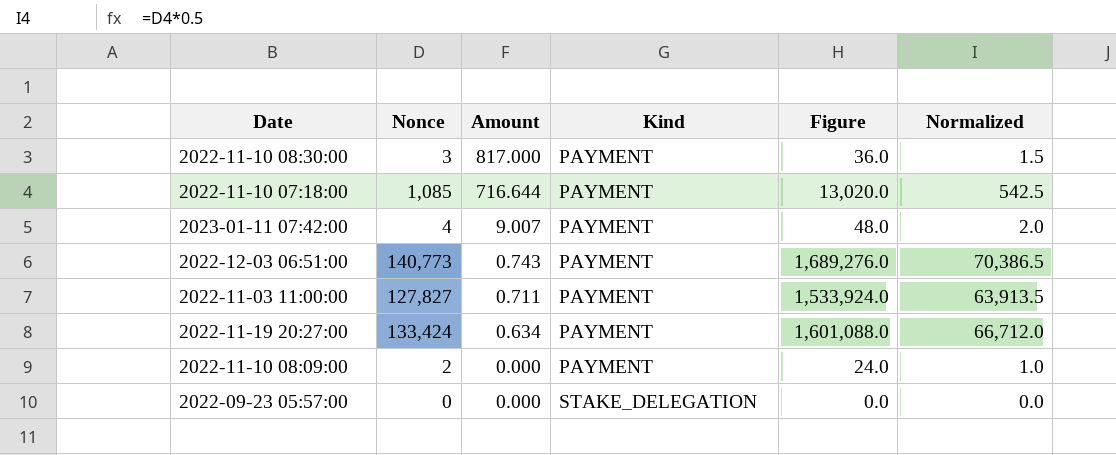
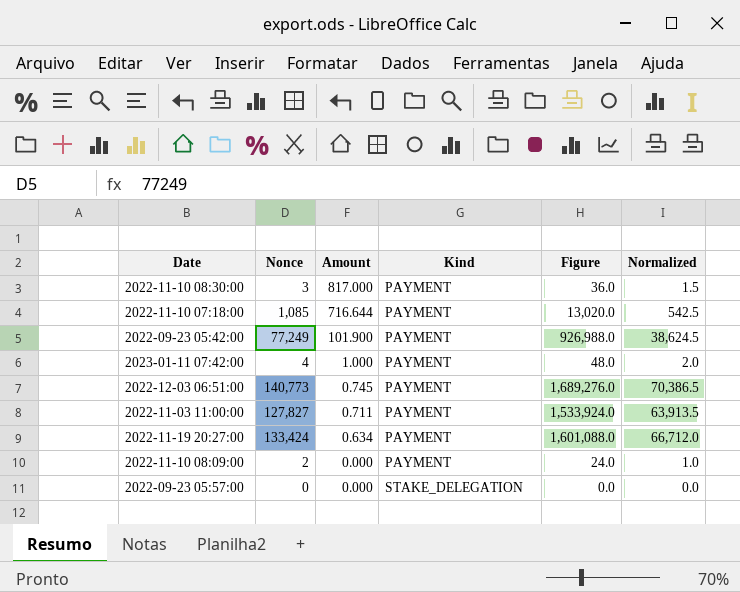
row 2022-09-23 05:42:00: none -> 77,249 | 101.900 | PAYMENT | 926,988.0 | 38,624.5
2023-01-11 07:42:00 | Amount: 9.007 -> 1.000
2022-12-03 06:51:00 | Amount: 0.743 -> 0.745

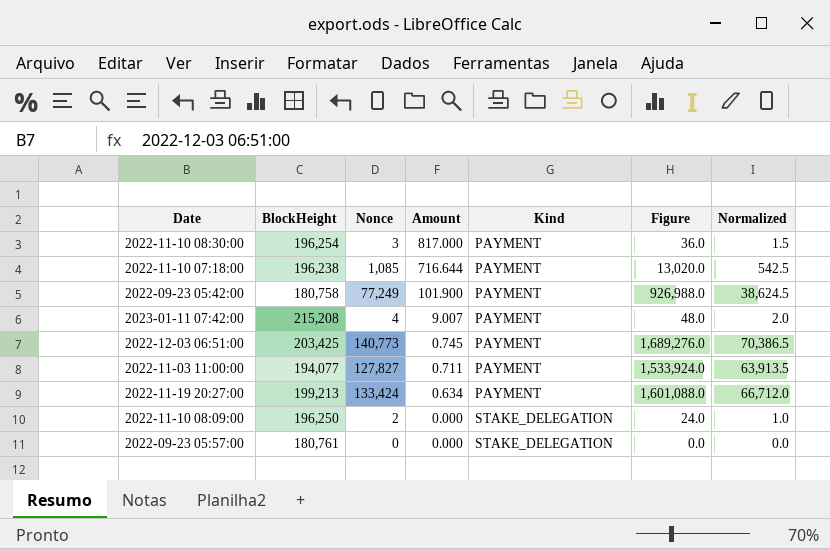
column BlockHeight | position: none -> 2
2023-01-11 07:42:00 | Amount: 1.000 -> 9.007
2022-11-10 08:09:00 | Kind: PAYMENT -> STAKE_DELEGATION

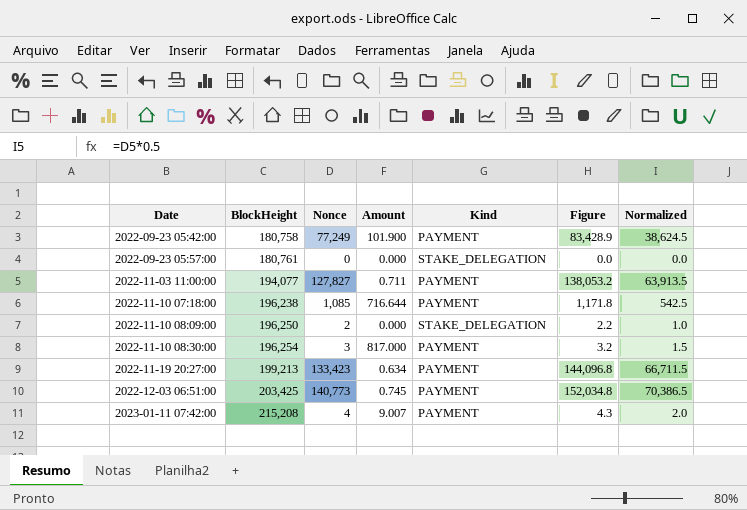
row order: Amount descending -> Date ascending
column Figure | formula: [Nonce] * 12 -> [Nonce] * 1.08
2022-11-19 20:27:00 | Nonce: 133,424 -> 133,423
2022-11-19 20:27:00 | Normalized: 66,712.0 -> 66,711.5

